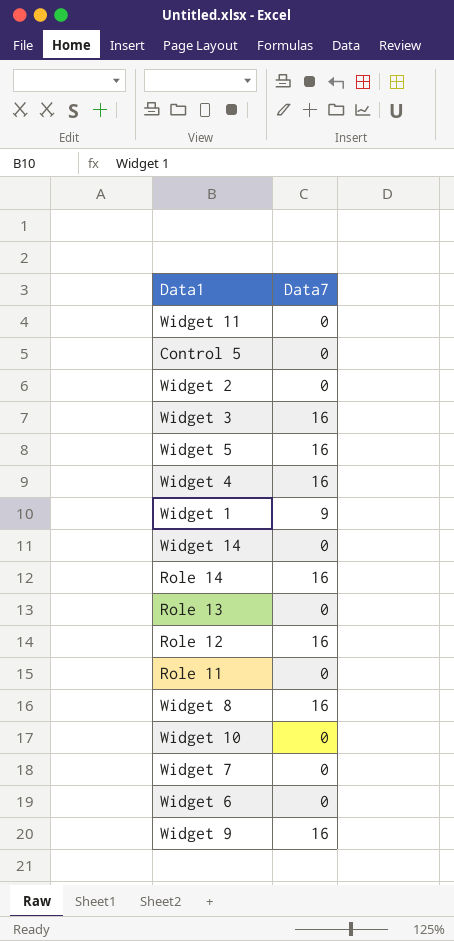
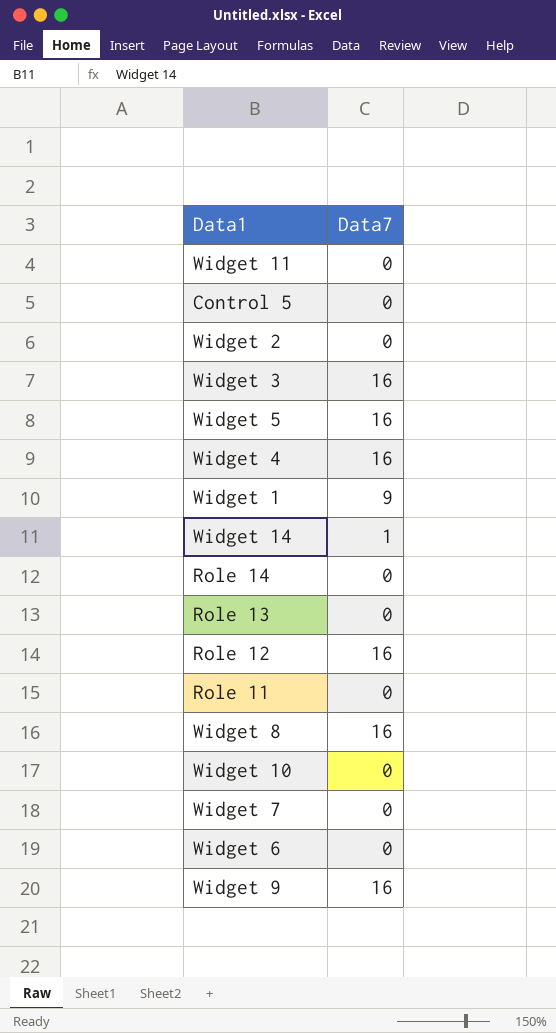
Widget 14 | Data7: 0 -> 1
Role 14 | Data7: 16 -> 0

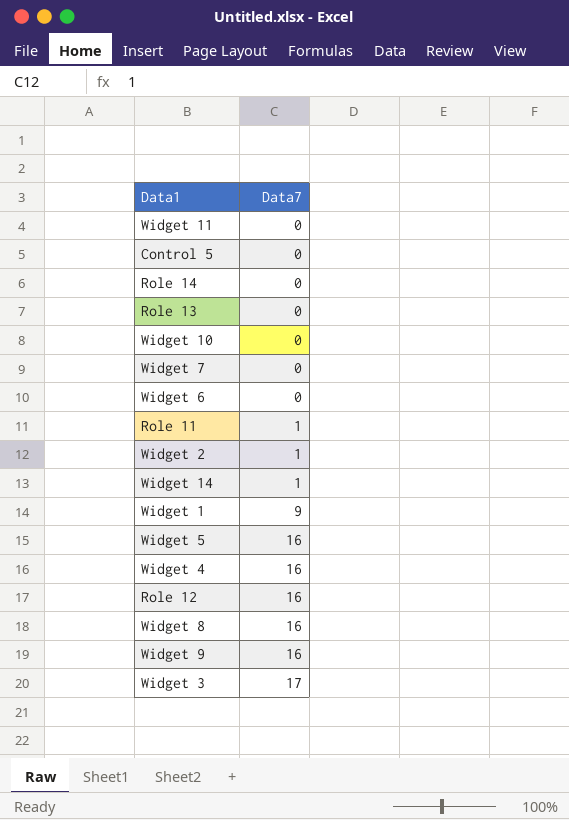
row order: none -> Data7 ascending
Role 11 | Data7: 0 -> 1
Widget 2 | Data7: 0 -> 1
Widget 3 | Data7: 16 -> 17

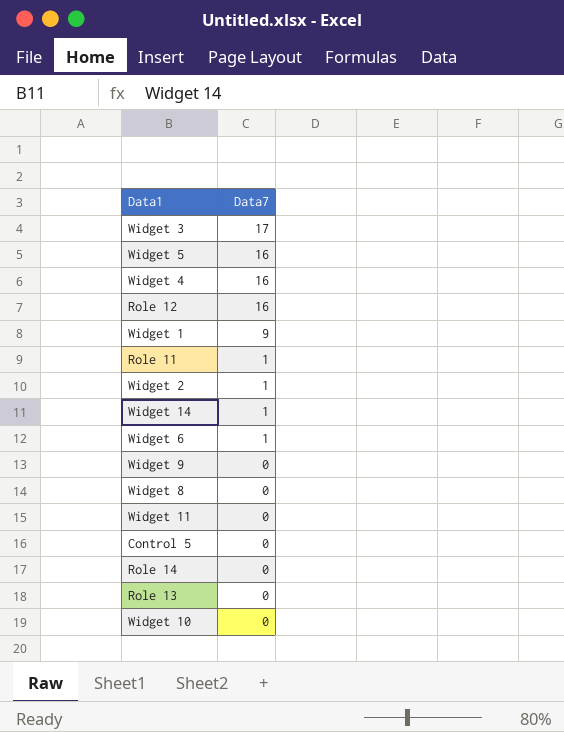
row order: Data7 ascending -> Data7 descending
row Widget 7: 0 -> none
Widget 6 | Data7: 0 -> 1
Widget 9 | Data7: 16 -> 0
Widget 8 | Data7: 16 -> 0

